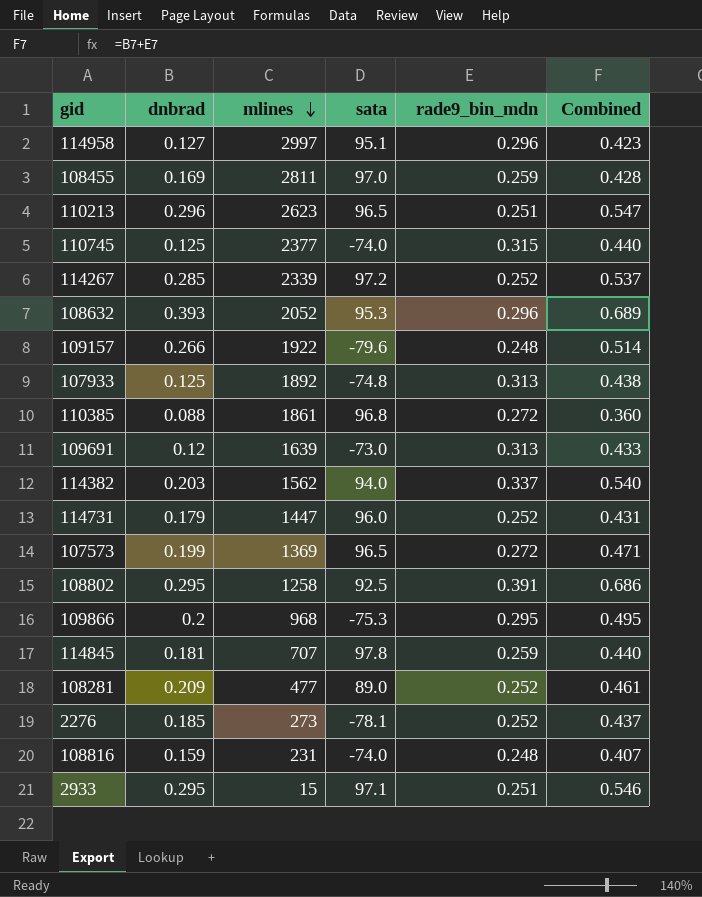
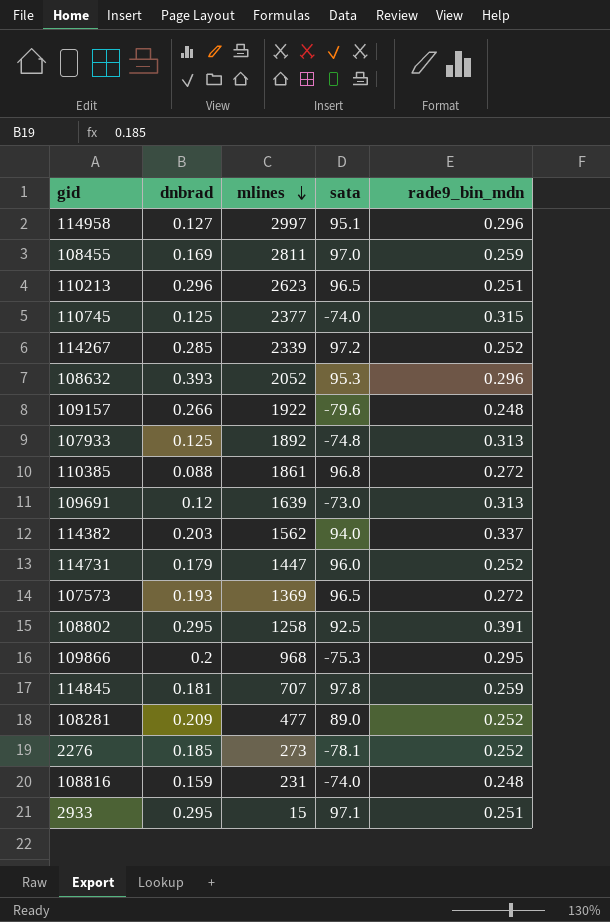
column Combined | formula: [dnbrad] + [rade9_bin_mdn] -> none
107573 | dnbrad: 0.199 -> 0.193

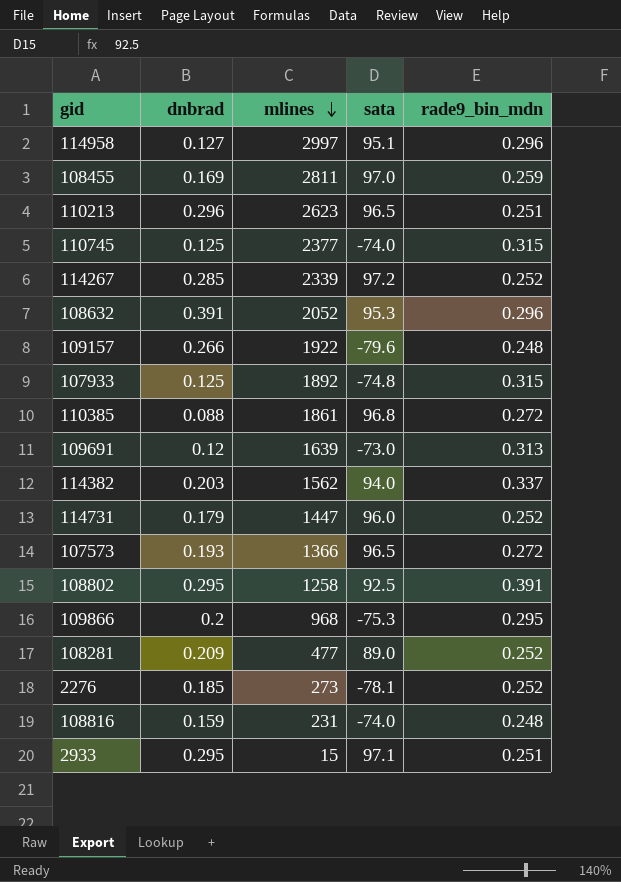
row 114845: 0.181 | 707 | 97.8 | 0.259 -> none
108632 | dnbrad: 0.393 -> 0.391
107933 | rade9_bin_mdn: 0.313 -> 0.315
107573 | mlines: 1369 -> 1366

